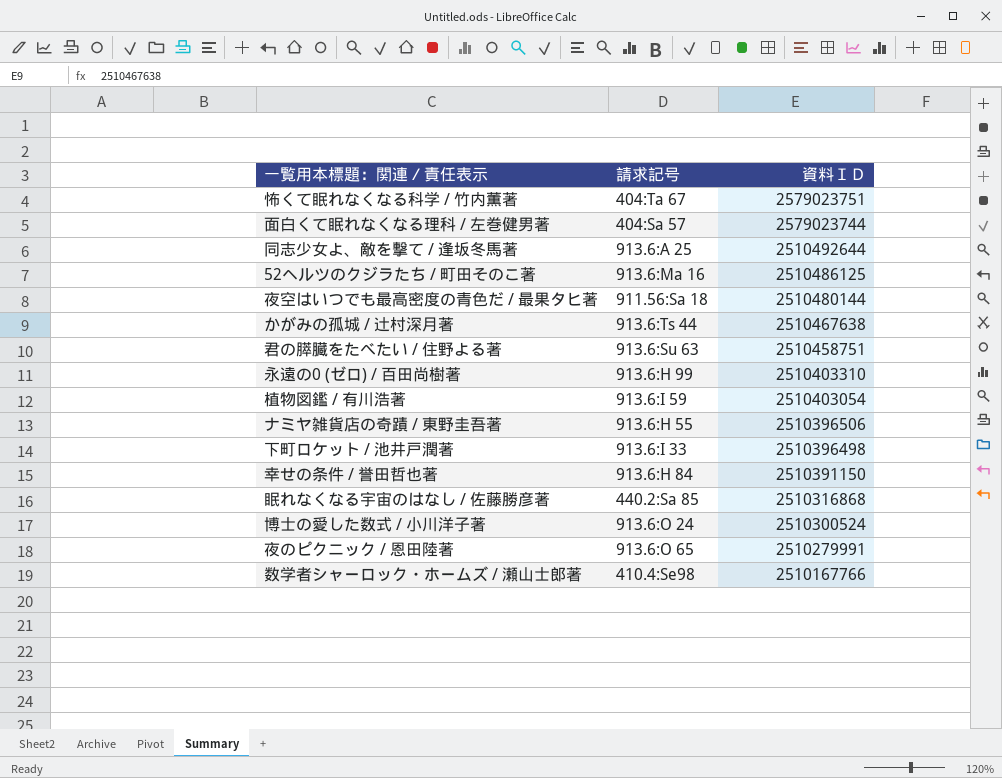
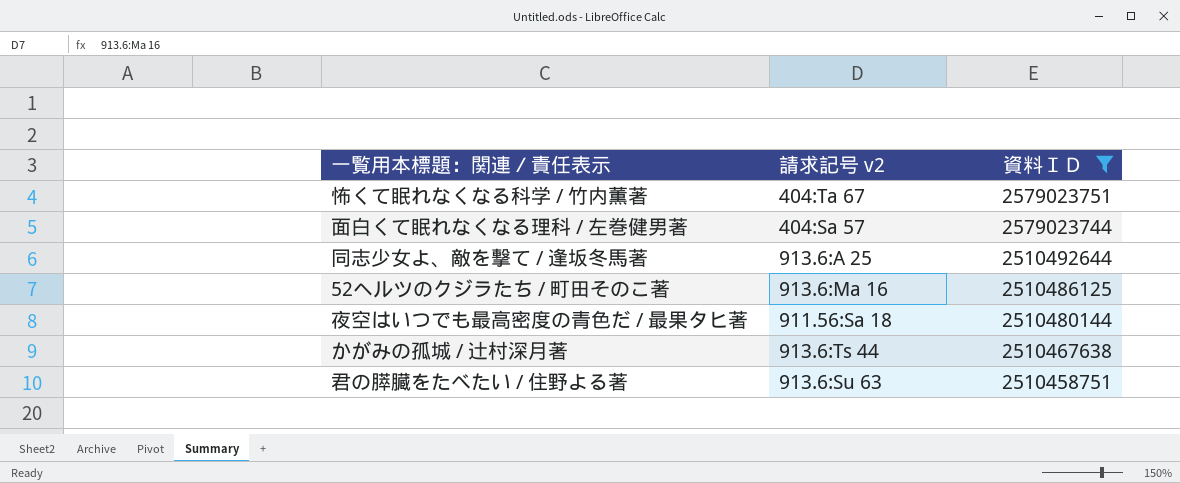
filter: none -> 資料ＩＤ >= 2510458751
column name: 請求記号 -> 請求記号 v2

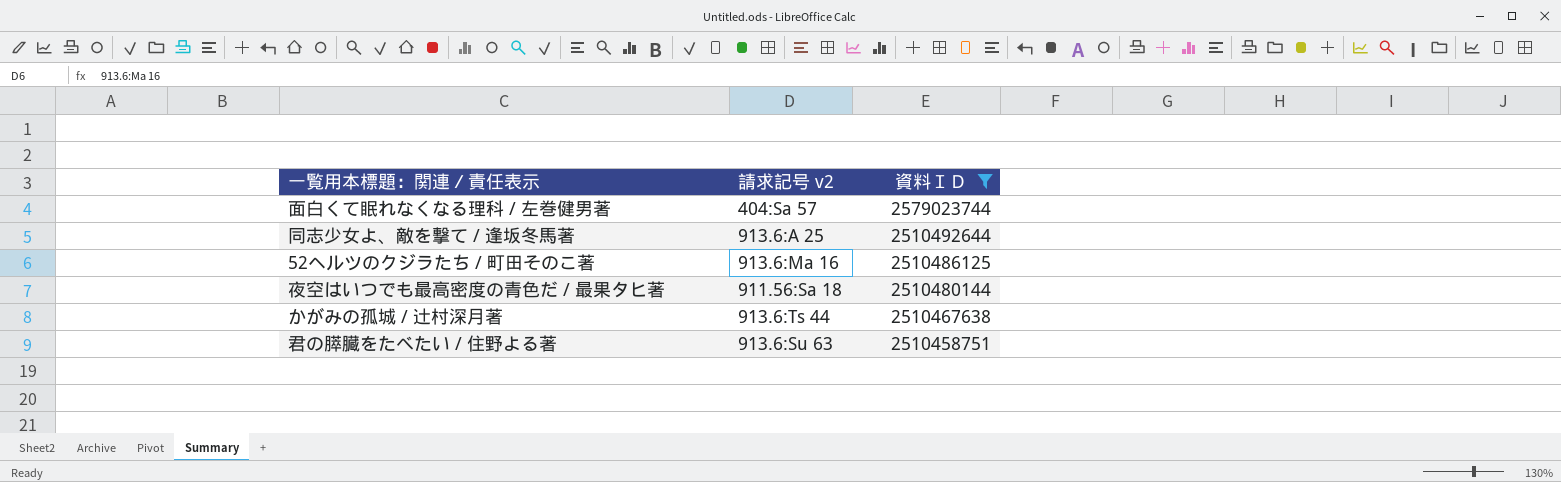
row 怖くて眠れなくなる科学 / 竹内薫著: 404:Ta 67 | 2579023751 -> none

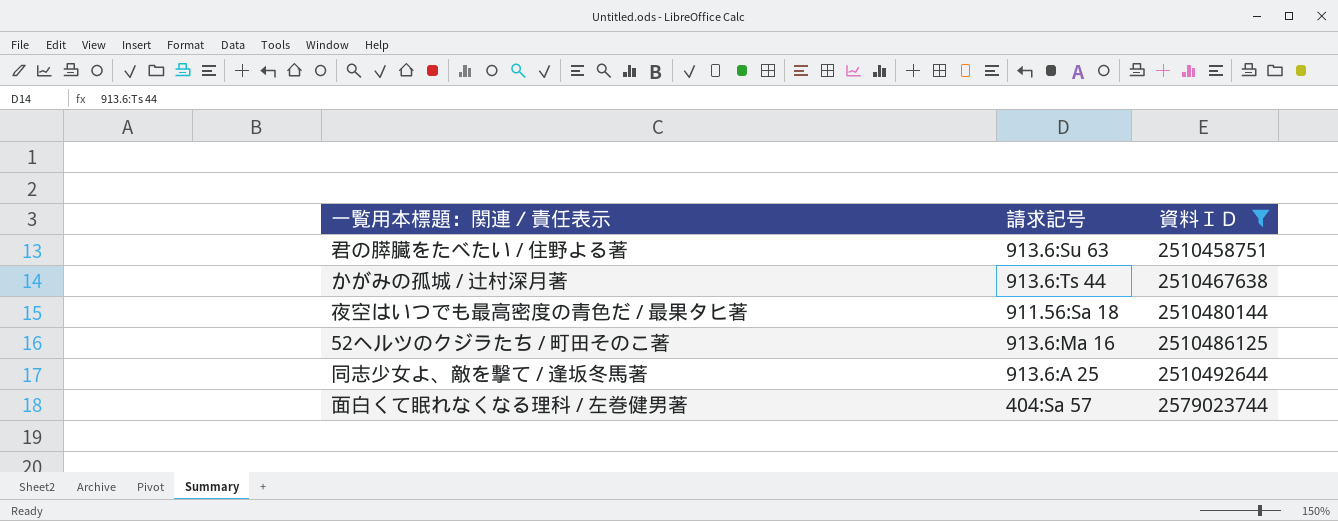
row order: 資料ＩＤ descending -> 資料ＩＤ ascending
column name: 請求記号 v2 -> 請求記号

